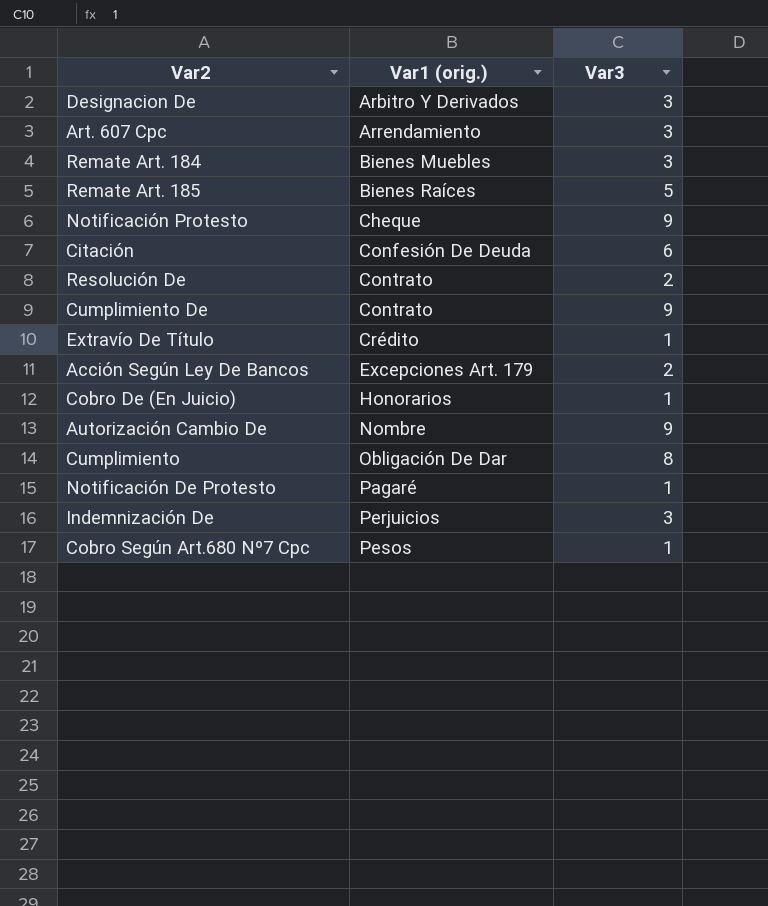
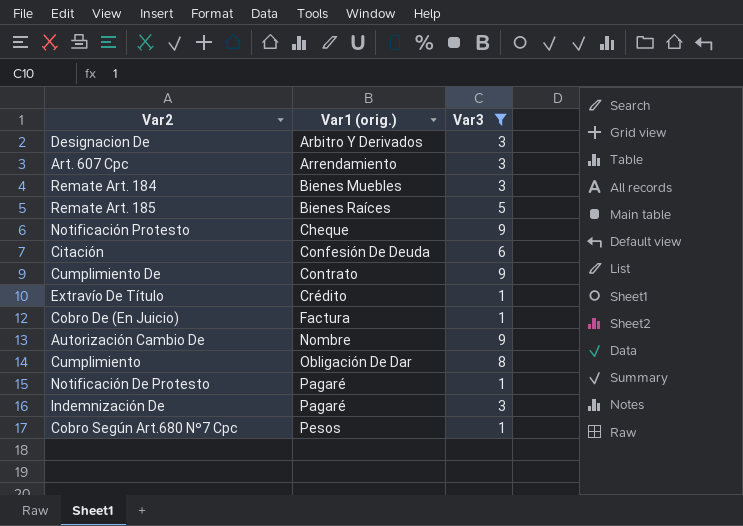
filter: none -> Var3 != 2
Cobro De (En Juicio) | Var1 (orig.): Honorarios -> Factura
Indemnización De | Var1 (orig.): Perjuicios -> Pagaré

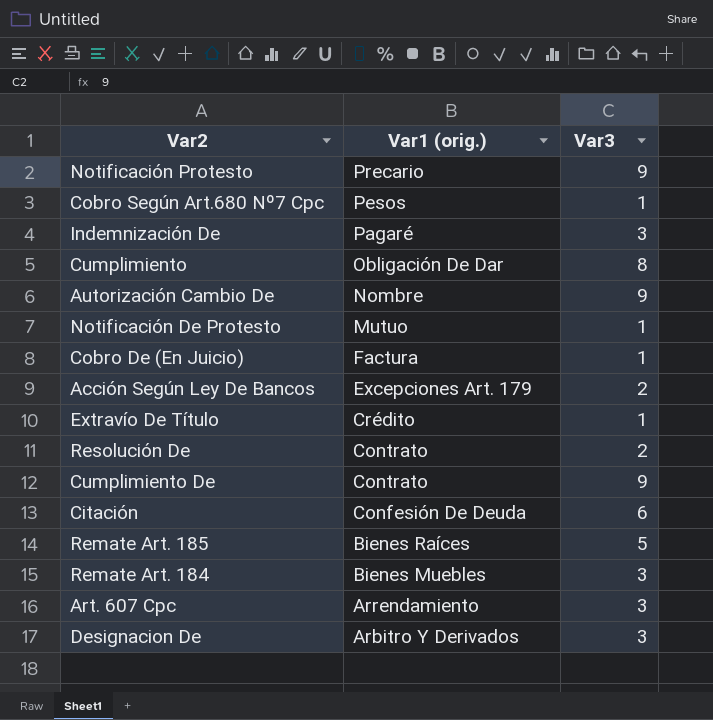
filter: Var3 != 2 -> none
row order: Var1 (orig.) ascending -> Var1 (orig.) descending
Notificación Protesto | Var1 (orig.): Cheque -> Precario
Notificación De Protesto | Var1 (orig.): Pagaré -> Mutuo

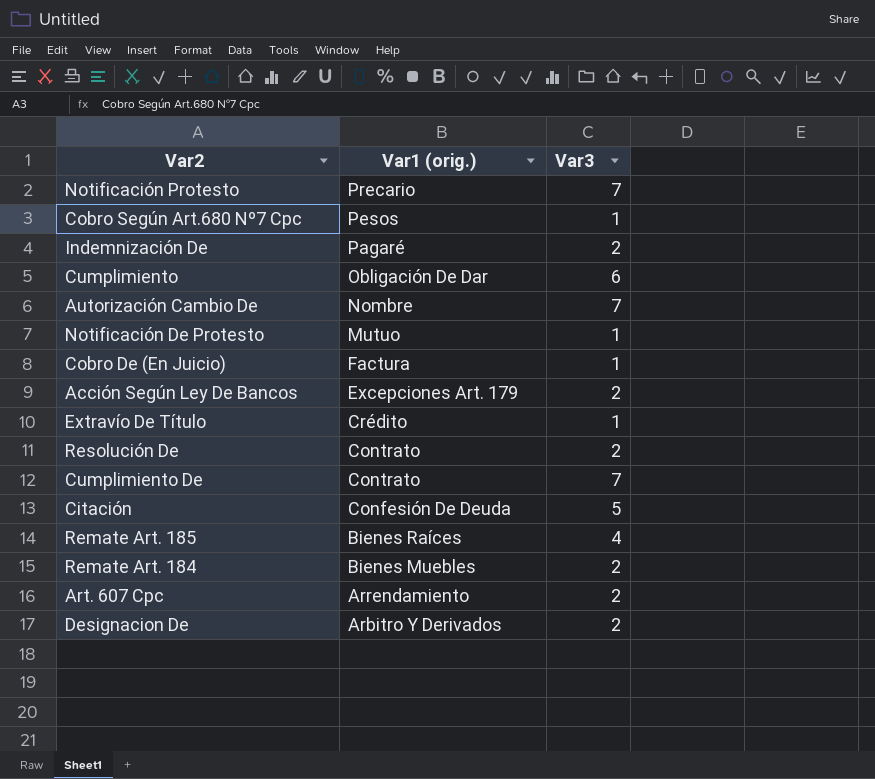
Notificación Protesto | Var3: 9 -> 7
Indemnización De | Var3: 3 -> 2
Cumplimiento | Var3: 8 -> 6
Autorización Cambio De | Var3: 9 -> 7
Cumplimiento De | Var3: 9 -> 7
Citación | Var3: 6 -> 5
Remate Art. 185 | Var3: 5 -> 4
Remate Art. 184 | Var3: 3 -> 2
Art. 607 Cpc | Var3: 3 -> 2
Designacion De | Var3: 3 -> 2

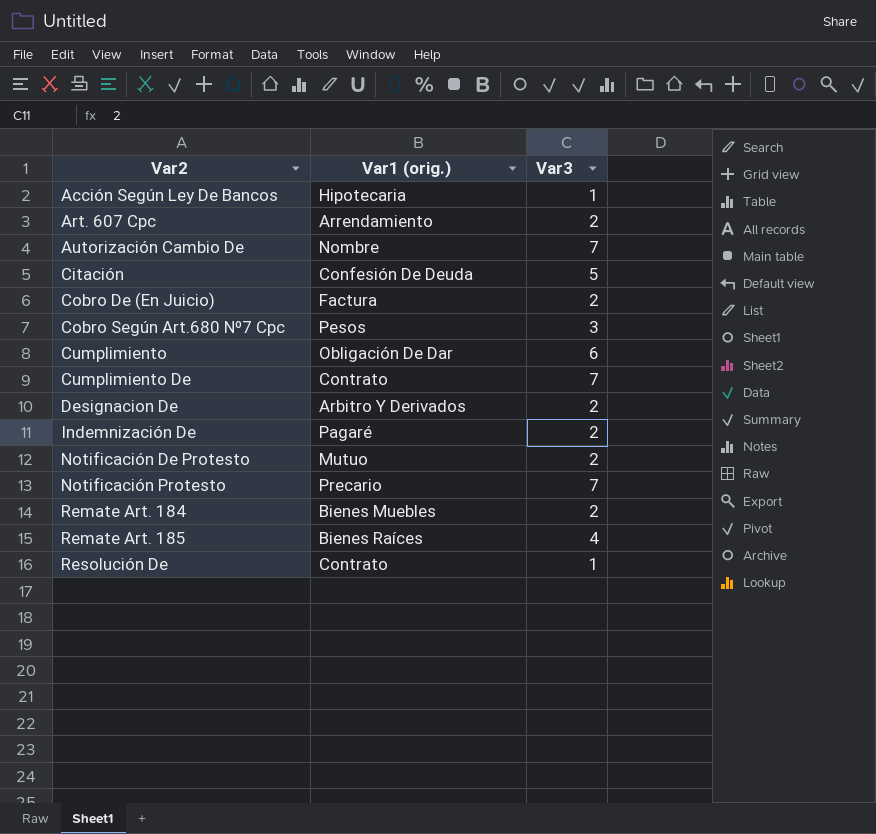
row order: Var1 (orig.) descending -> Var2 ascending
row Extravío De Título: Crédito | 1 -> none
Acción Según Ley De Bancos | Var1 (orig.): Excepciones Art. 179 -> Hipotecaria
Acción Según Ley De Bancos | Var3: 2 -> 1
Cobro De (En Juicio) | Var3: 1 -> 2
Cobro Según Art.680 Nº7 Cpc | Var3: 1 -> 3
Notificación De Protesto | Var3: 1 -> 2
Resolución De | Var3: 2 -> 1

